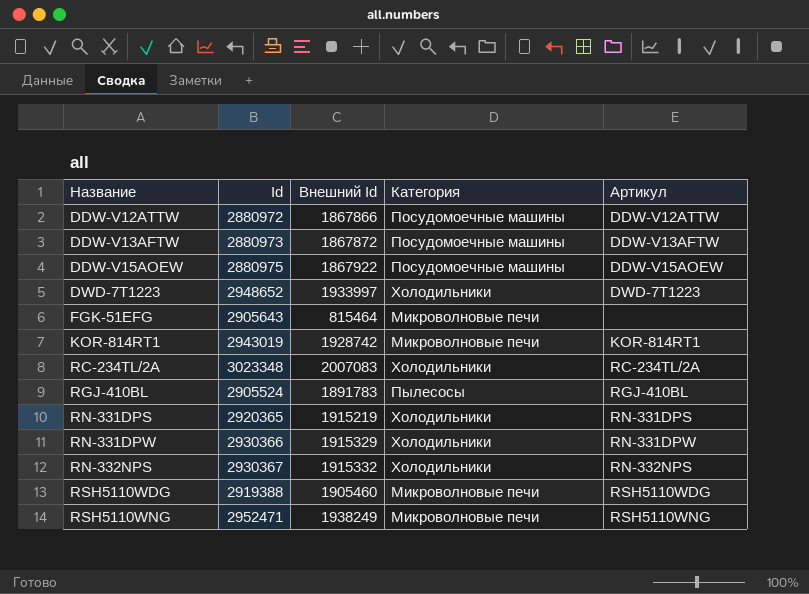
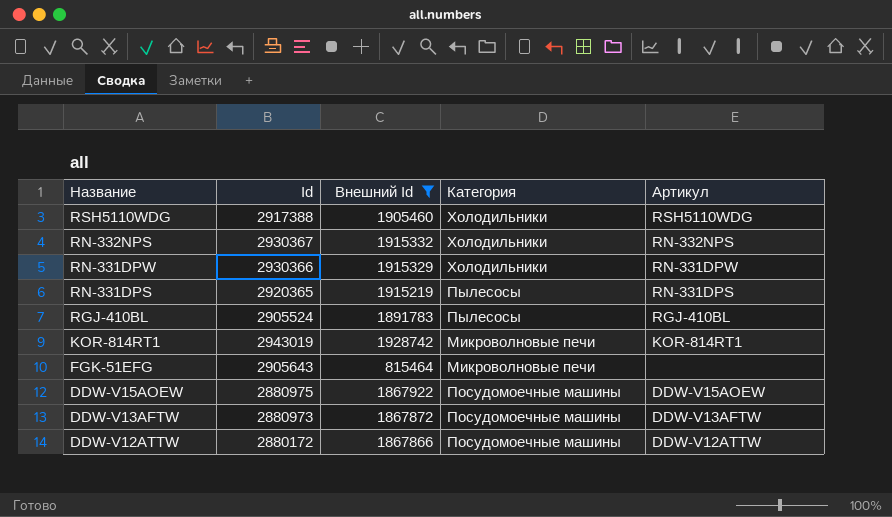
filter: none -> Внешний Id <= 1928742
row order: Название ascending -> Название descending
RSH5110WDG | Id: 2919388 -> 2917388
RSH5110WDG | Категория: Микроволновые печи -> Холодильники
RN-331DPS | Категория: Холодильники -> Пылесосы
DDW-V12ATTW | Id: 2880972 -> 2880172

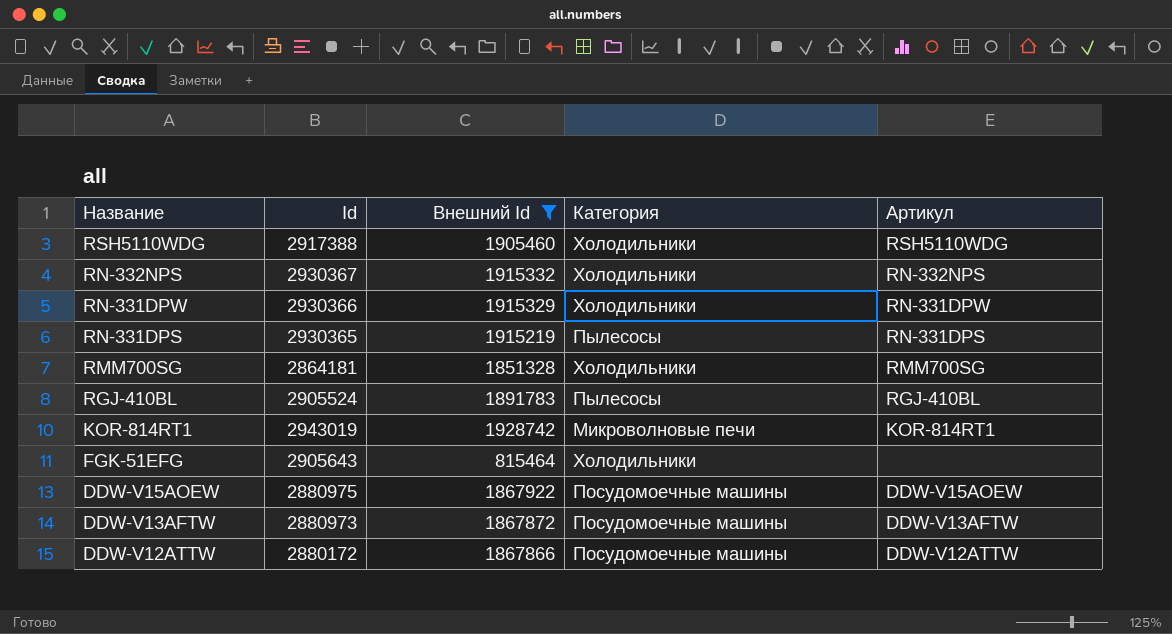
RN-331DPS | Id: 2920365 -> 2930365
row RMM700SG: none -> 2864181 | 1851328 | Холодильники | RMM700SG
FGK-51EFG | Категория: Микроволновые печи -> Холодильники

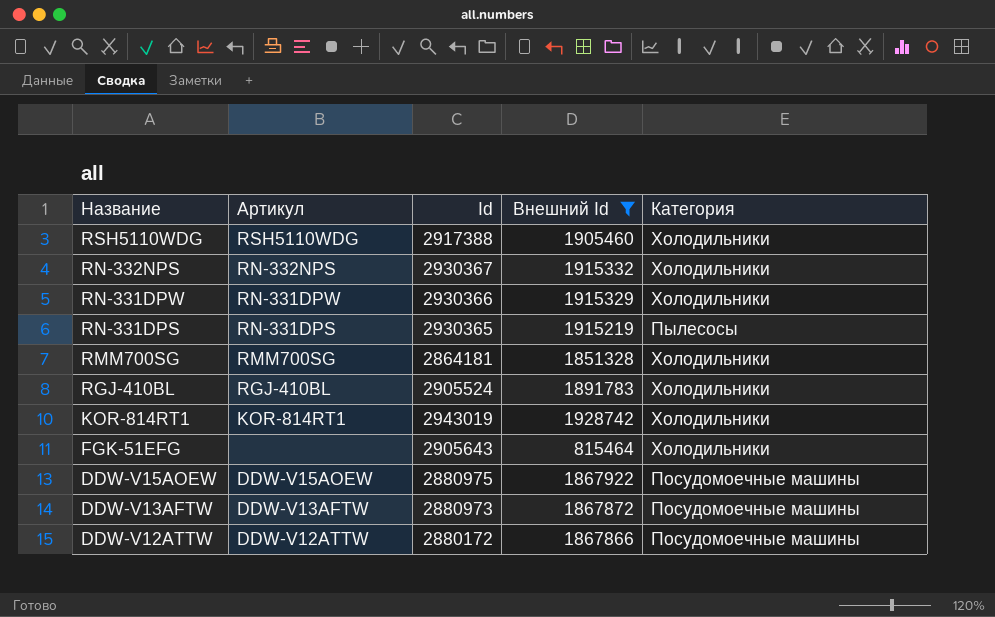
column Артикул | position: 5 -> 2
RGJ-410BL | Категория: Пылесосы -> Холодильники
KOR-814RT1 | Категория: Микроволновые печи -> Холодильники

